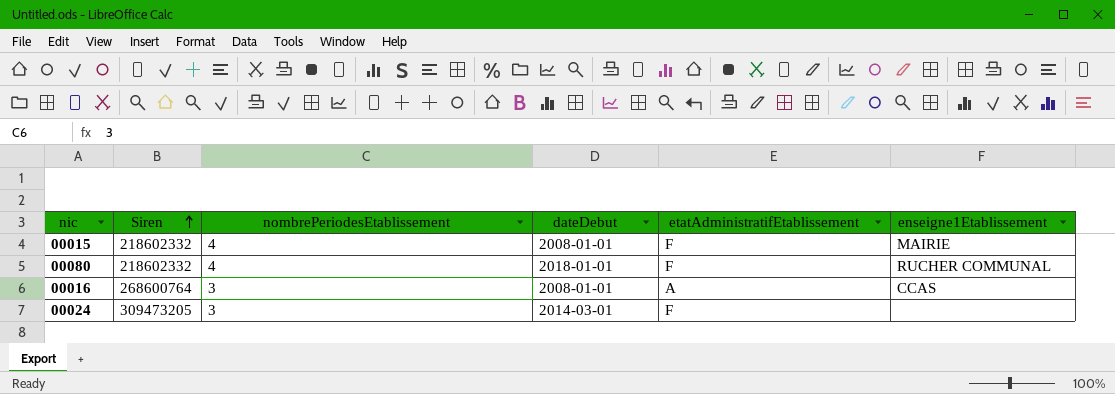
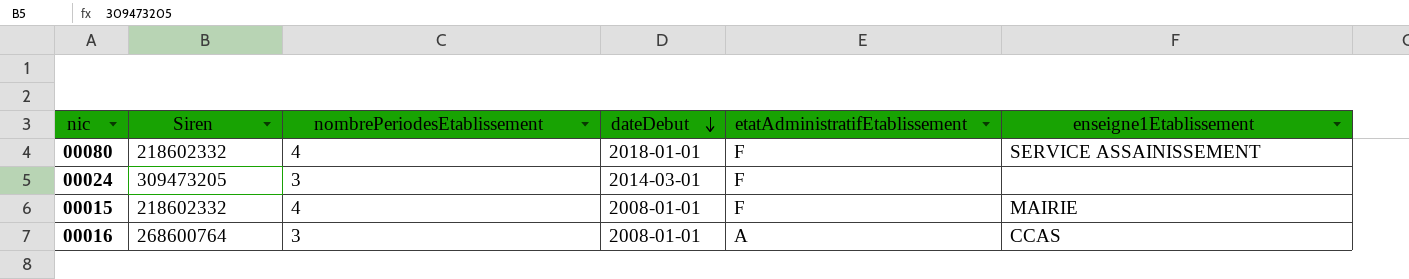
row order: Siren ascending -> dateDebut descending
00080 | enseigne1Etablissement: RUCHER COMMUNAL -> SERVICE ASSAINISSEMENT

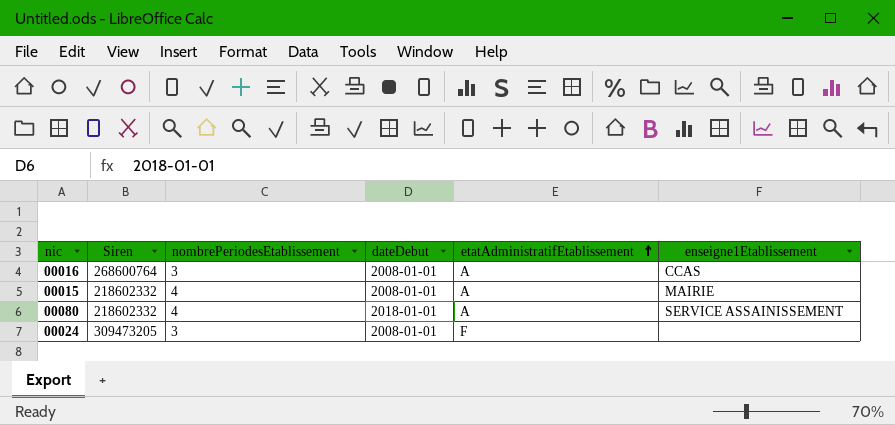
row order: dateDebut descending -> etatAdministratifEtablissement ascending
00015 | etatAdministratifEtablissement: F -> A
00080 | etatAdministratifEtablissement: F -> A
00024 | dateDebut: 2014-03-01 -> 2008-01-01

